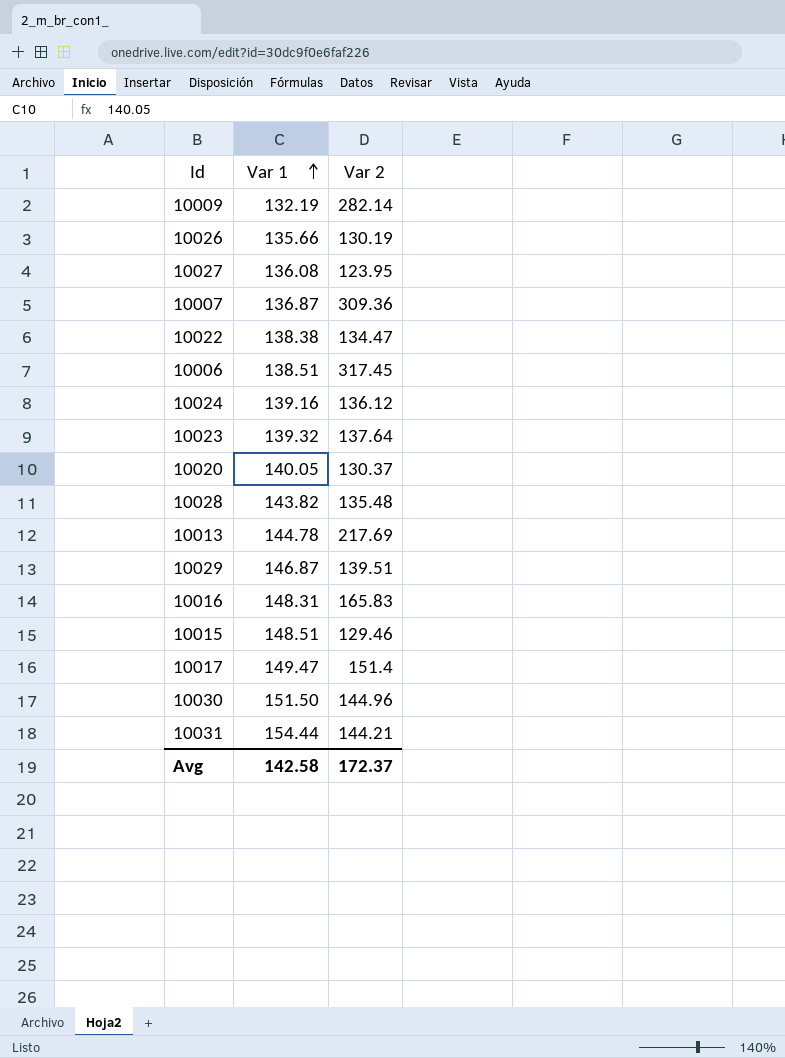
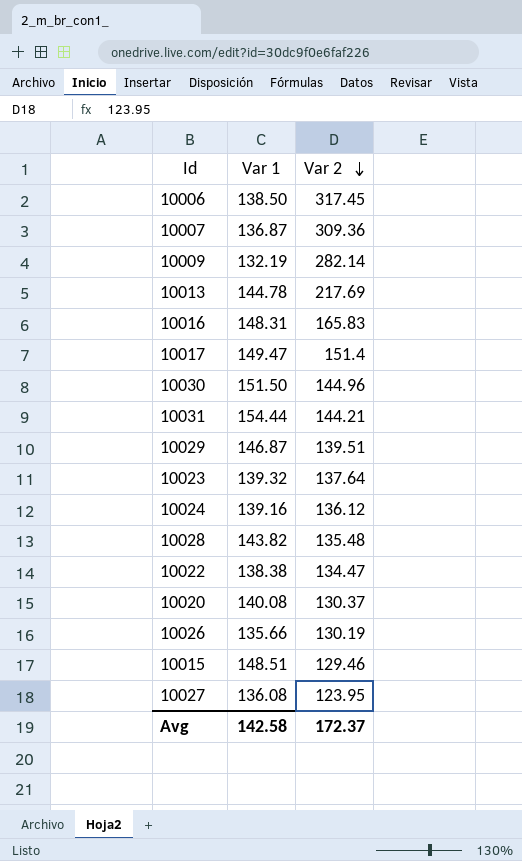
row order: Var 1 ascending -> Var 2 descending
10006 | Var 1: 138.51 -> 138.50
10020 | Var 1: 140.05 -> 140.08

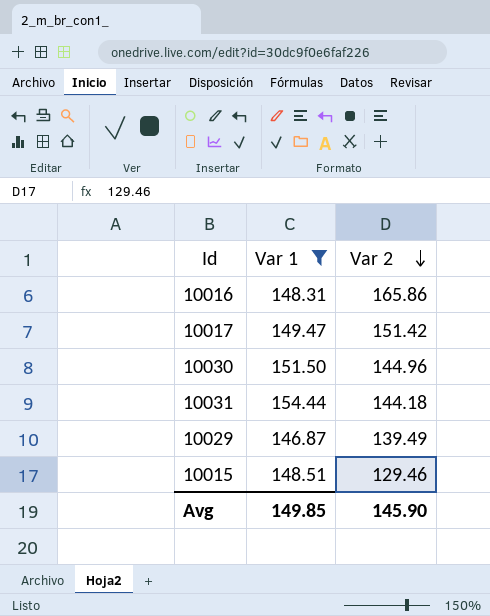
filter: none -> Var 1 >= 146.87
10016 | Var 2: 165.83 -> 165.86
10017 | Var 2: 151.4 -> 151.42
10031 | Var 2: 144.21 -> 144.18
10029 | Var 2: 139.51 -> 139.49
Avg | Var 1: 142.58 -> 149.85
Avg | Var 2: 172.37 -> 145.90

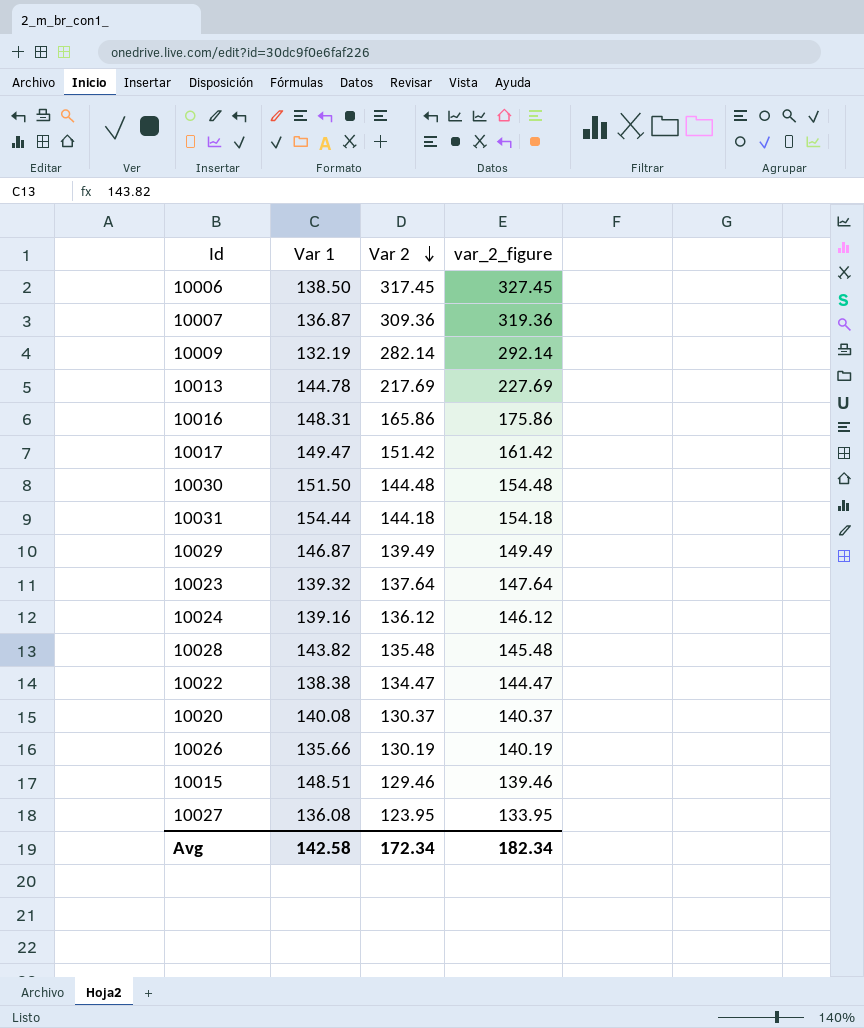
filter: Var 1 >= 146.87 -> none
column var_2_figure | formula: none -> [Var 2] + 10
10030 | Var 2: 144.96 -> 144.48
Avg | Var 1: 149.85 -> 142.58
Avg | Var 2: 145.90 -> 172.34

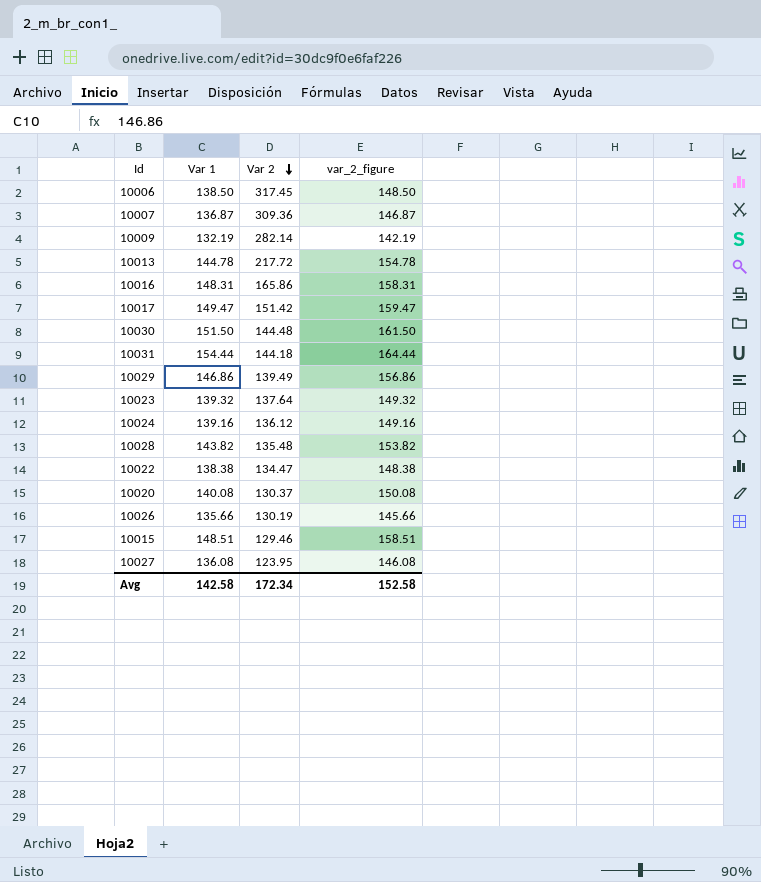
column var_2_figure | formula: [Var 2] + 10 -> [Var 1] + 10
10013 | Var 2: 217.69 -> 217.72
10029 | Var 1: 146.87 -> 146.86
Avg | var_2_figure: 182.34 -> 152.58

